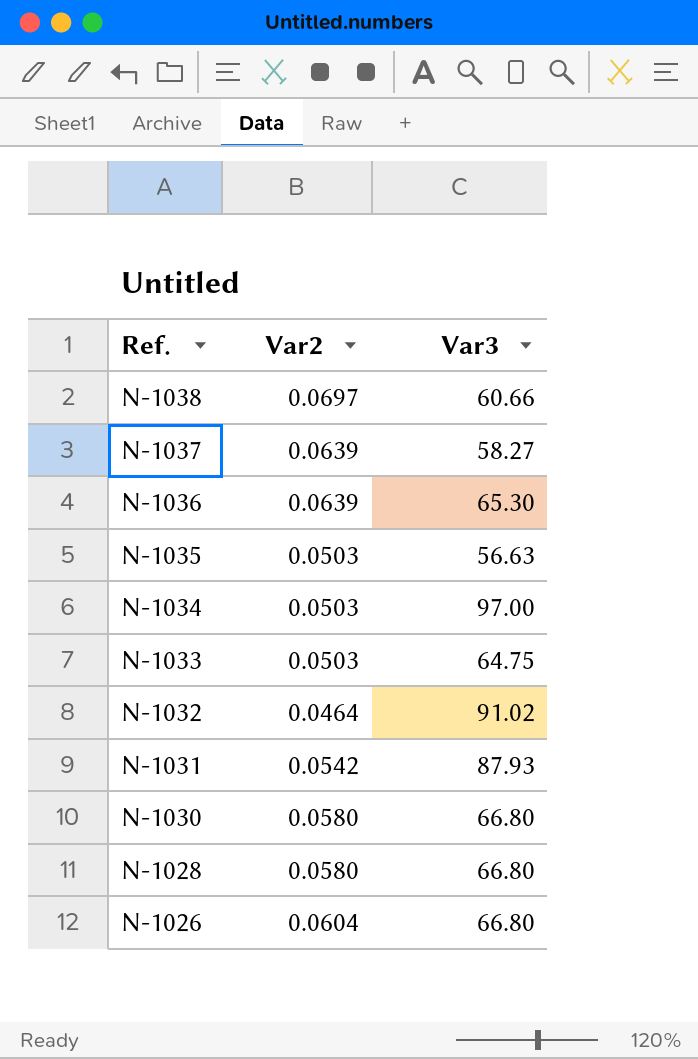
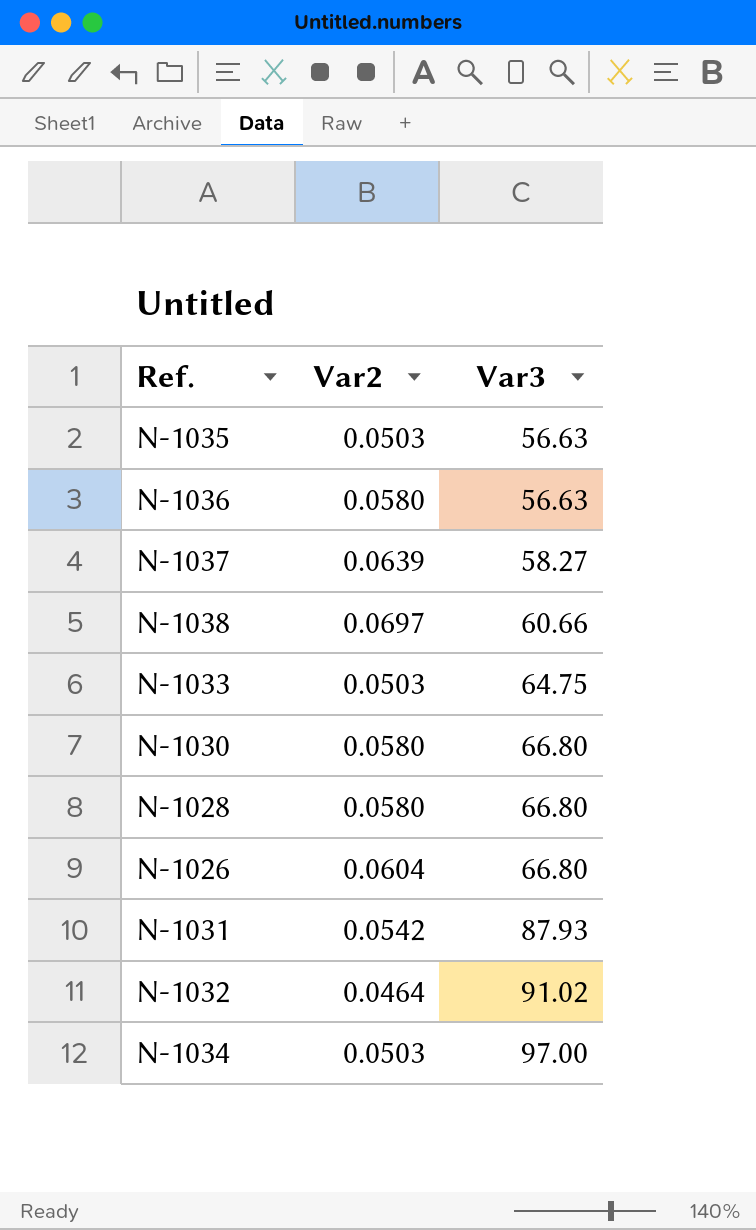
row order: Ref. descending -> Var3 ascending
N-1036 | Var2: 0.0639 -> 0.0580
N-1036 | Var3: 65.30 -> 56.63

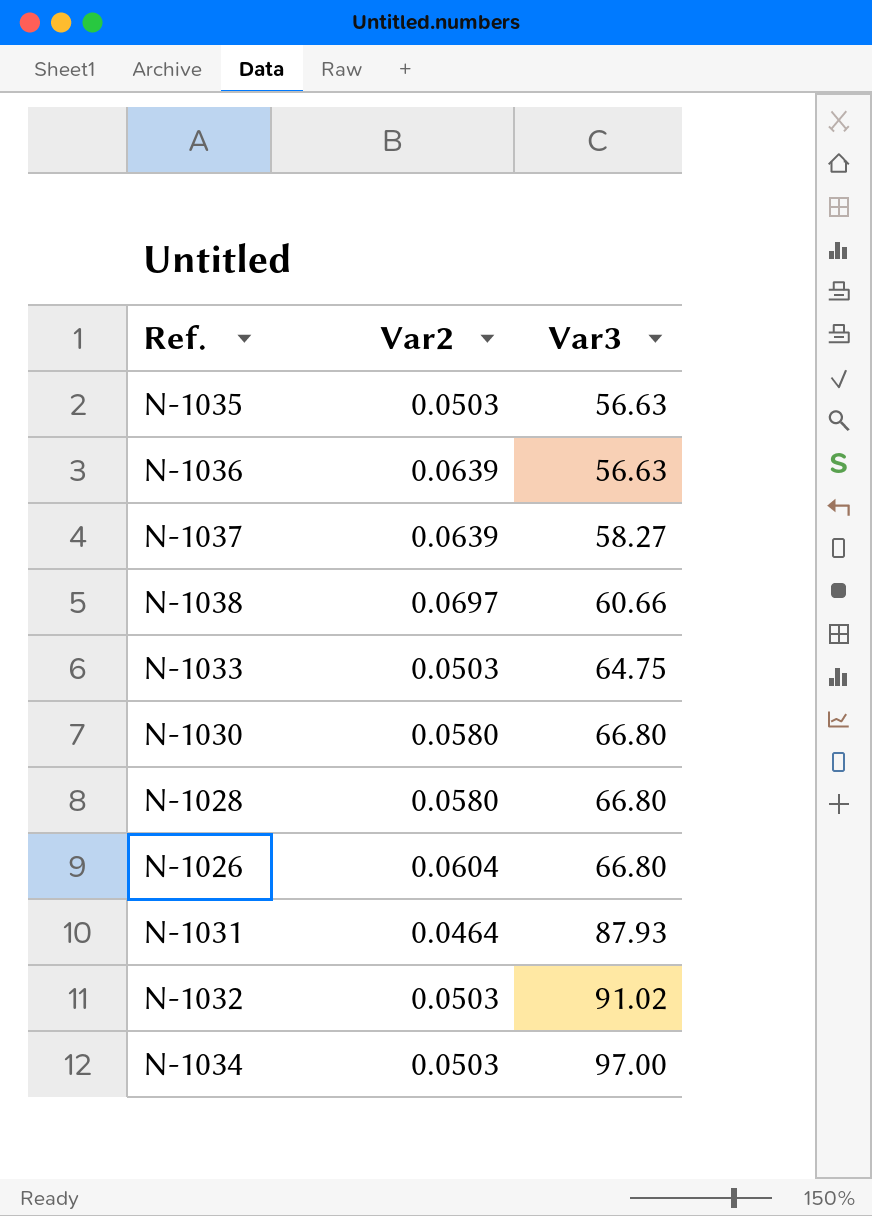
N-1036 | Var2: 0.0580 -> 0.0639
N-1031 | Var2: 0.0542 -> 0.0464
N-1032 | Var2: 0.0464 -> 0.0503

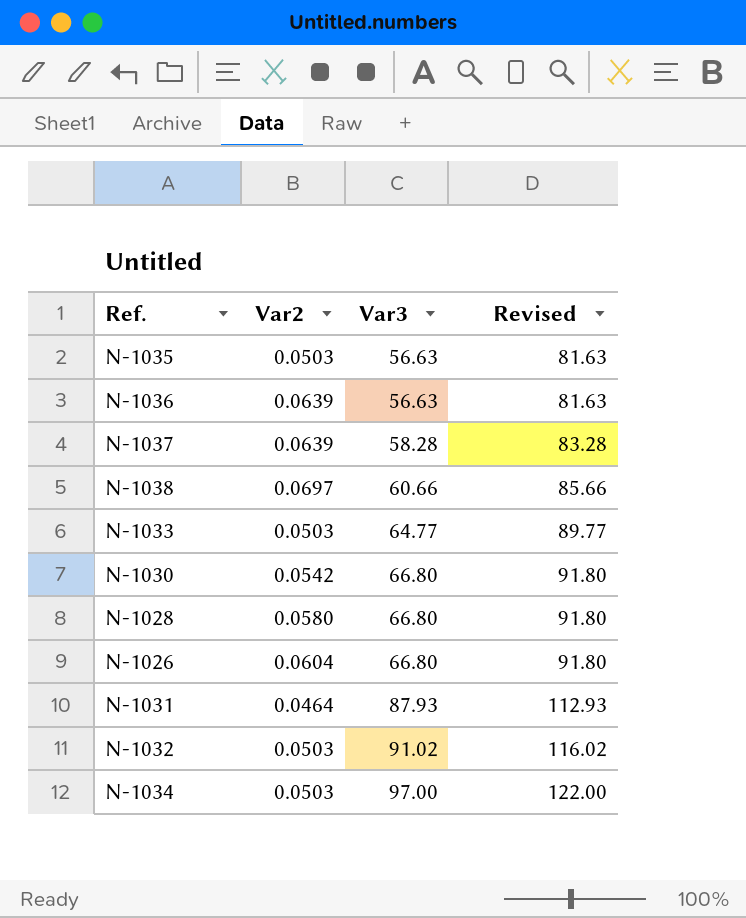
column Revised | formula: none -> [Var3] + 25
N-1037 | Var3: 58.27 -> 58.28
N-1033 | Var3: 64.75 -> 64.77
N-1030 | Var2: 0.0580 -> 0.0542

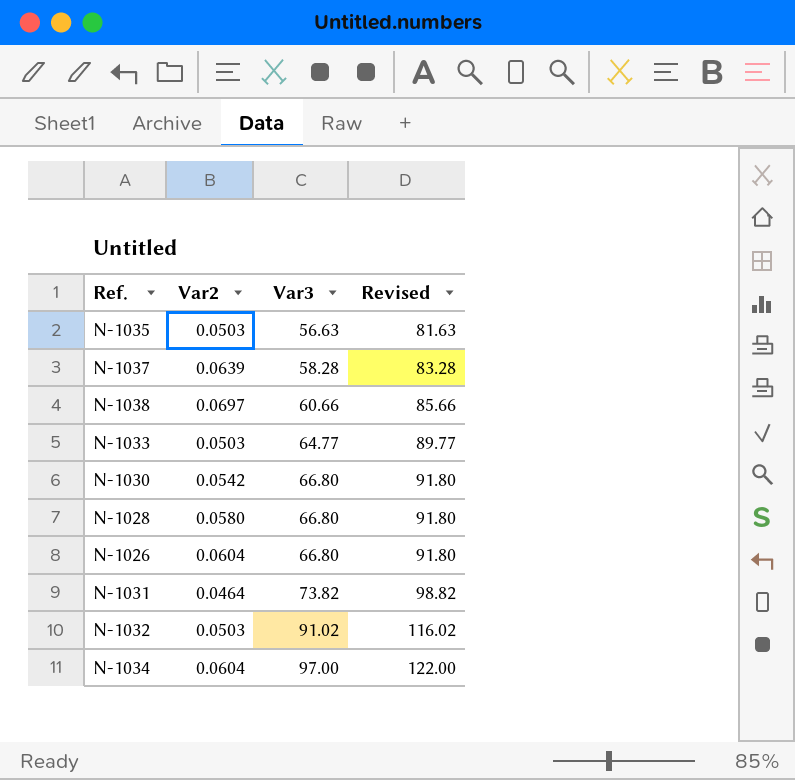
row N-1036: 0.0639 | 56.63 | 81.63 -> none
N-1031 | Var3: 87.93 -> 73.82
N-1031 | Revised: 112.93 -> 98.82
N-1034 | Var2: 0.0503 -> 0.0604

